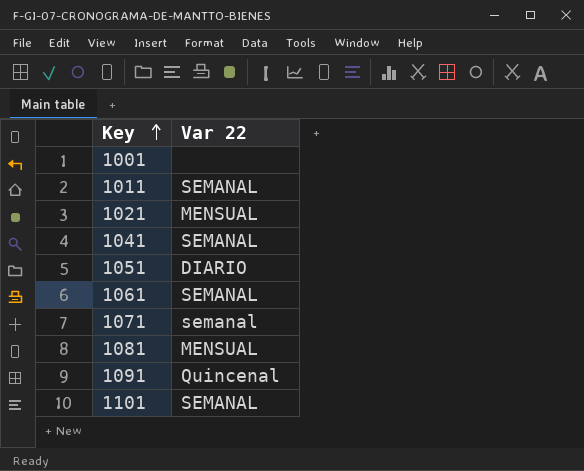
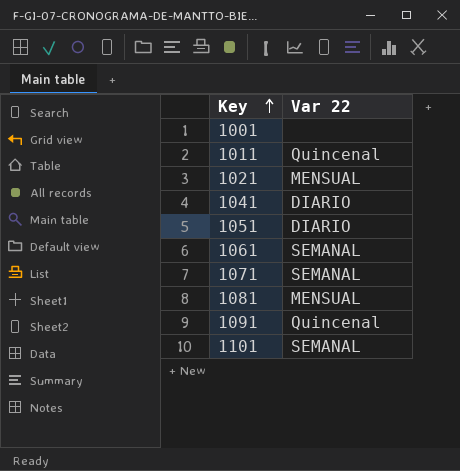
1011 | Var 22: SEMANAL -> Quincenal
1041 | Var 22: SEMANAL -> DIARIO
1071 | Var 22: semanal -> SEMANAL

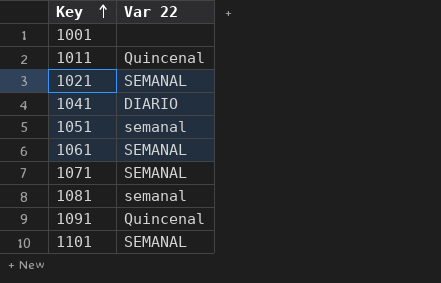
1021 | Var 22: MENSUAL -> SEMANAL
1051 | Var 22: DIARIO -> semanal
1081 | Var 22: MENSUAL -> semanal

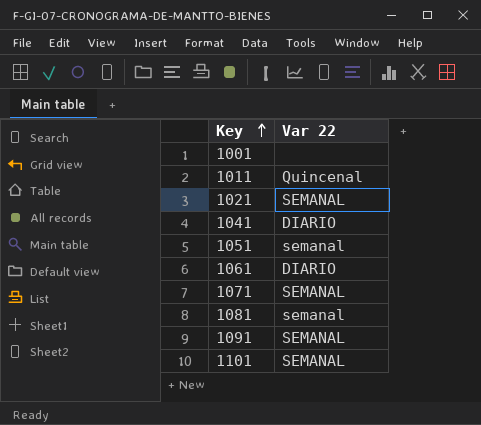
1061 | Var 22: SEMANAL -> DIARIO
1091 | Var 22: Quincenal -> SEMANAL

